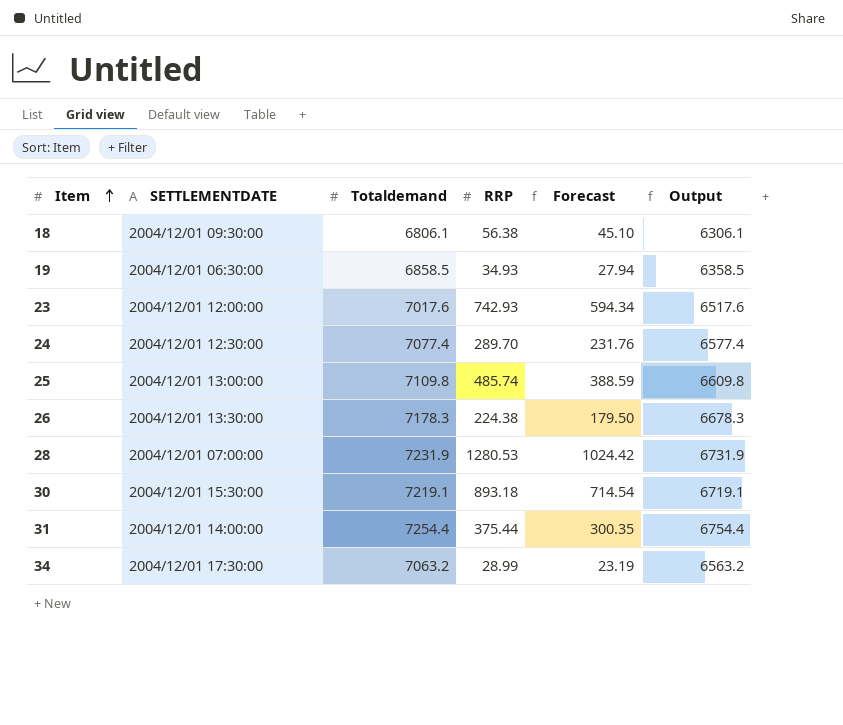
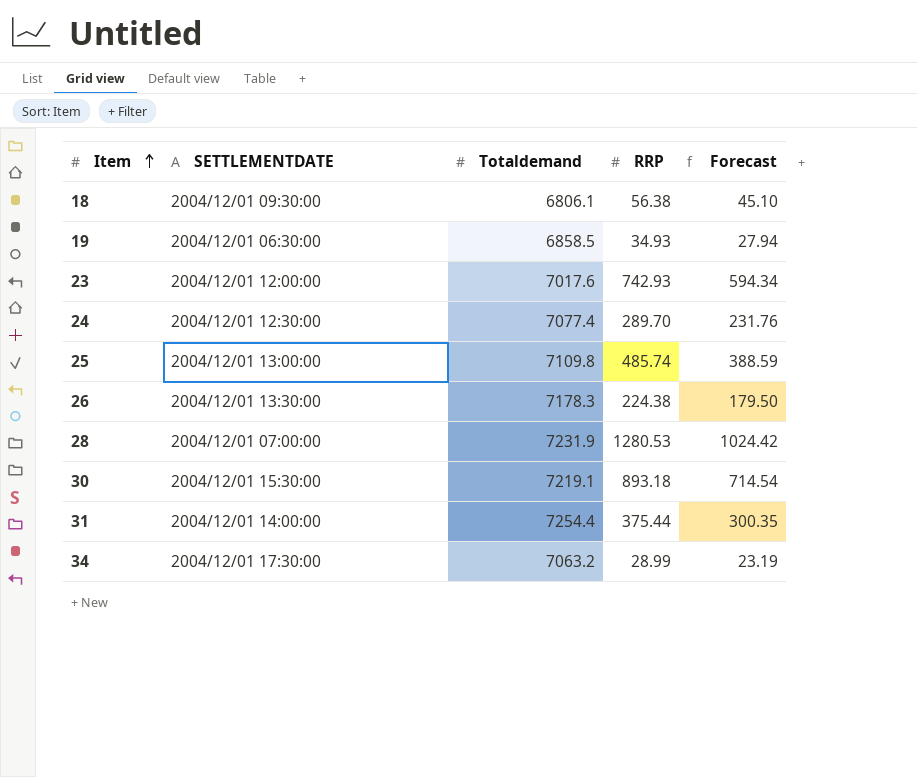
column Output | formula: [Totaldemand] - 500 -> none

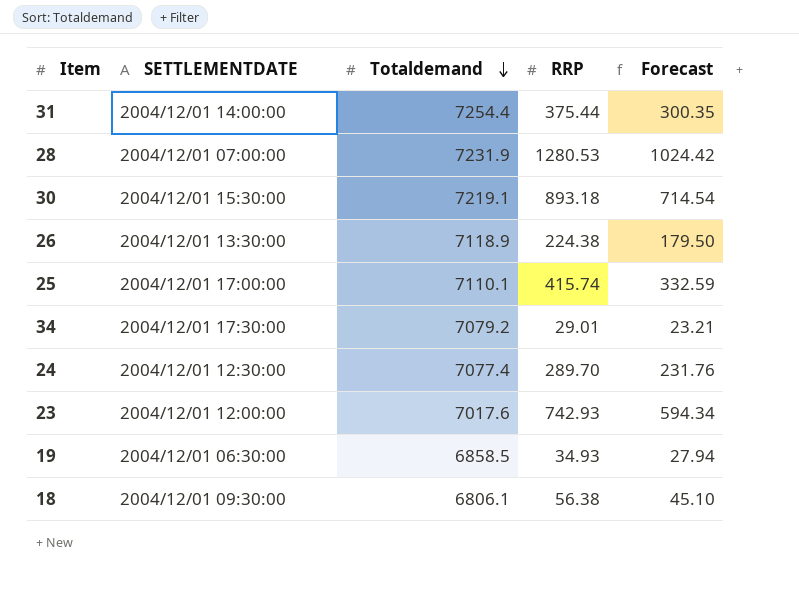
row order: Item ascending -> Totaldemand descending
26 | Totaldemand: 7178.3 -> 7118.9
25 | SETTLEMENTDATE: 2004/12/01 13:00:00 -> 2004/12/01 17:00:00
25 | Totaldemand: 7109.8 -> 7110.1
25 | RRP: 485.74 -> 415.74
25 | Forecast: 388.59 -> 332.59
34 | Totaldemand: 7063.2 -> 7079.2
34 | RRP: 28.99 -> 29.01
34 | Forecast: 23.19 -> 23.21

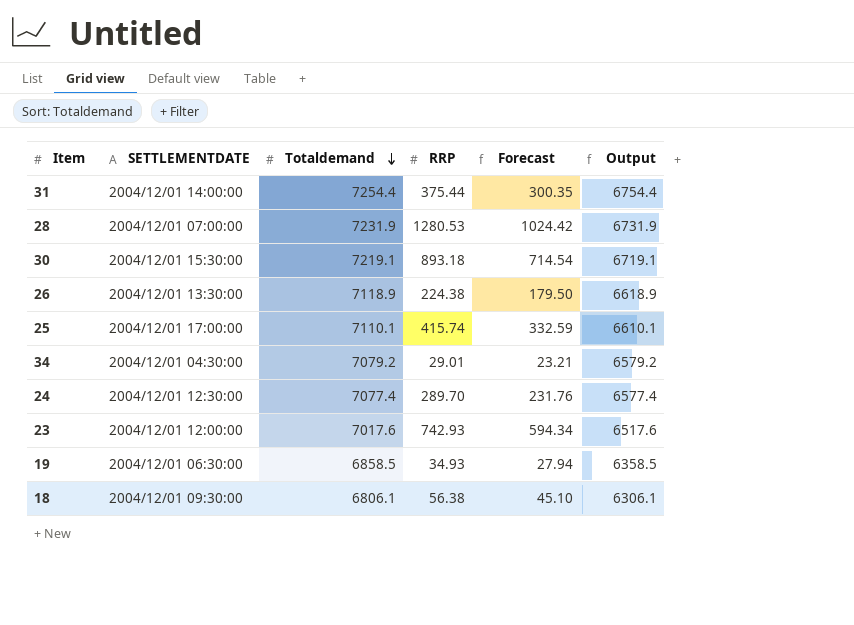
column Output | formula: none -> [Totaldemand] - 500
34 | SETTLEMENTDATE: 2004/12/01 17:30:00 -> 2004/12/01 04:30:00

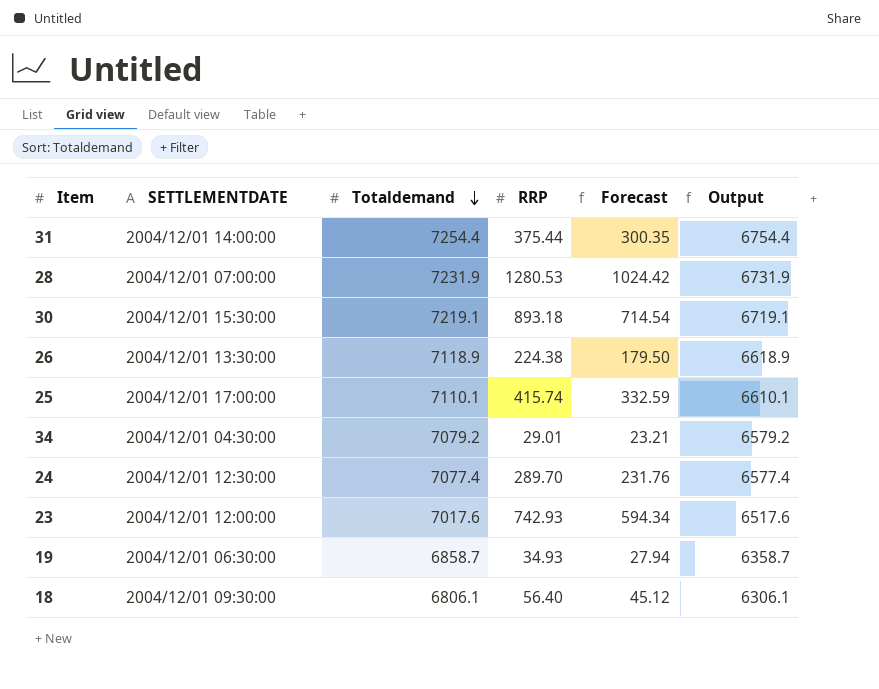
19 | Totaldemand: 6858.5 -> 6858.7
19 | Output: 6358.5 -> 6358.7
18 | RRP: 56.38 -> 56.40
18 | Forecast: 45.10 -> 45.12

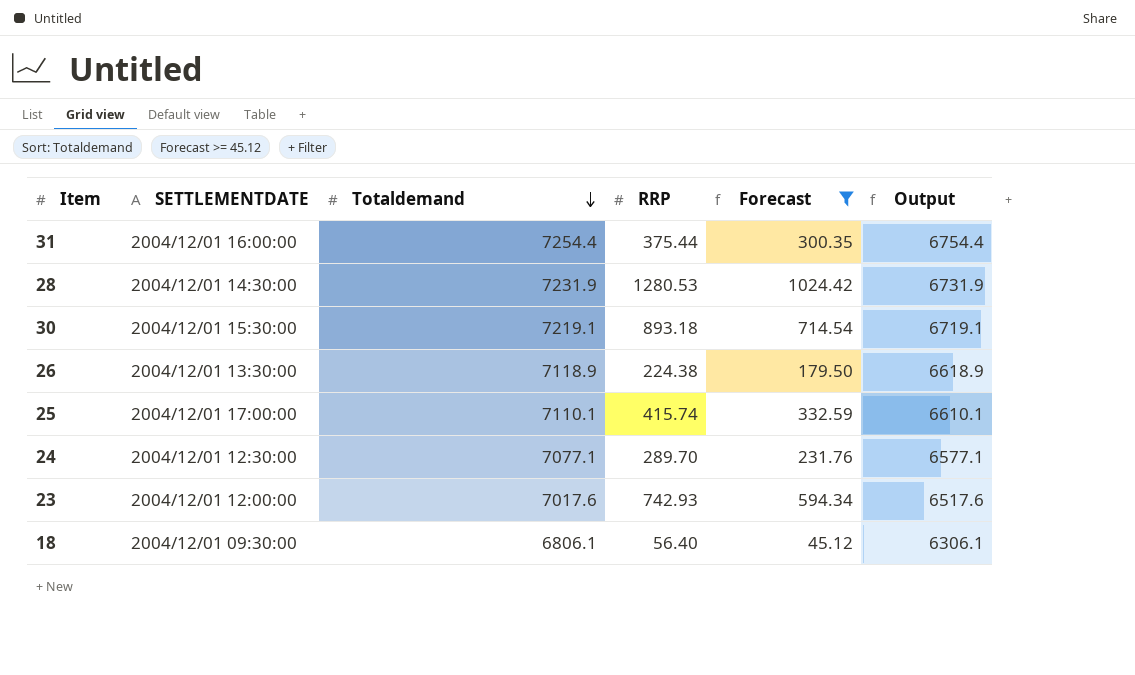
filter: none -> Forecast >= 45.12
31 | SETTLEMENTDATE: 2004/12/01 14:00:00 -> 2004/12/01 16:00:00
28 | SETTLEMENTDATE: 2004/12/01 07:00:00 -> 2004/12/01 14:30:00
24 | Totaldemand: 7077.4 -> 7077.1
24 | Output: 6577.4 -> 6577.1

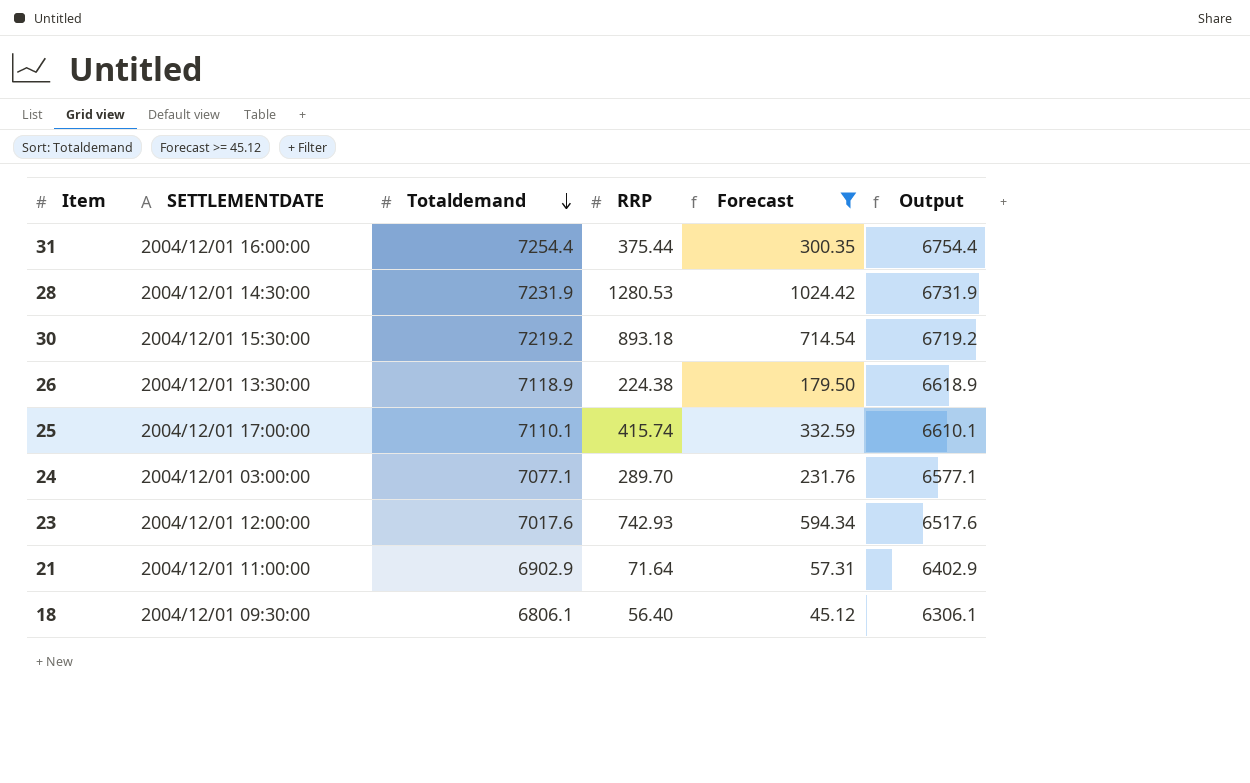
30 | Totaldemand: 7219.1 -> 7219.2
30 | Output: 6719.1 -> 6719.2
24 | SETTLEMENTDATE: 2004/12/01 12:30:00 -> 2004/12/01 03:00:00
row 21: none -> 2004/12/01 11:00:00 | 6902.9 | 71.64 | 57.31 | 6402.9

